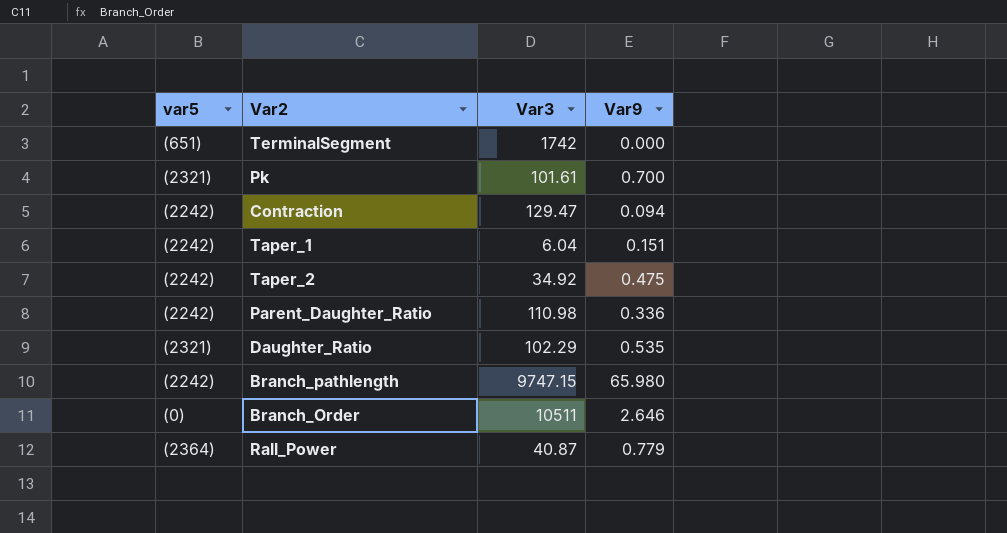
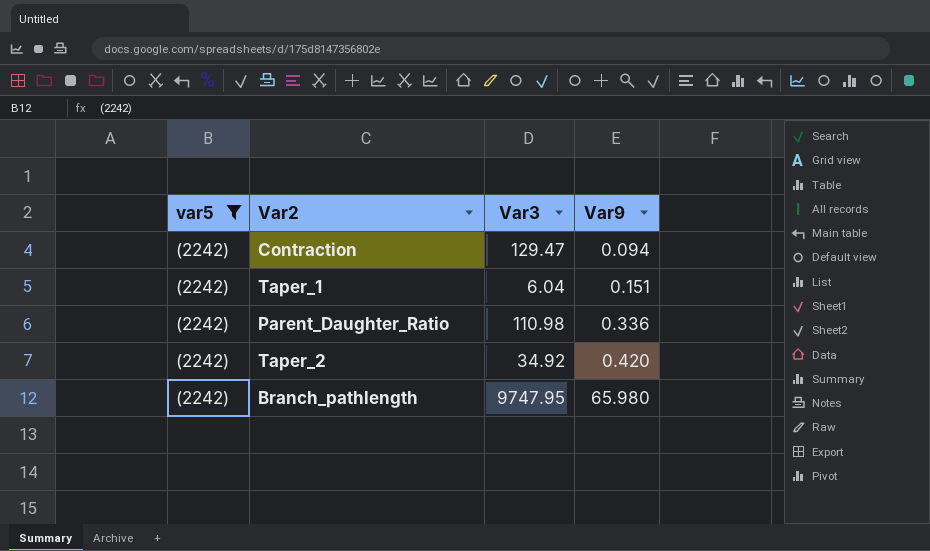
filter: none -> var5 = (2242)
row order: none -> Var9 ascending
Taper_2 | Var9: 0.475 -> 0.420
Branch_pathlength | Var3: 9747.15 -> 9747.95

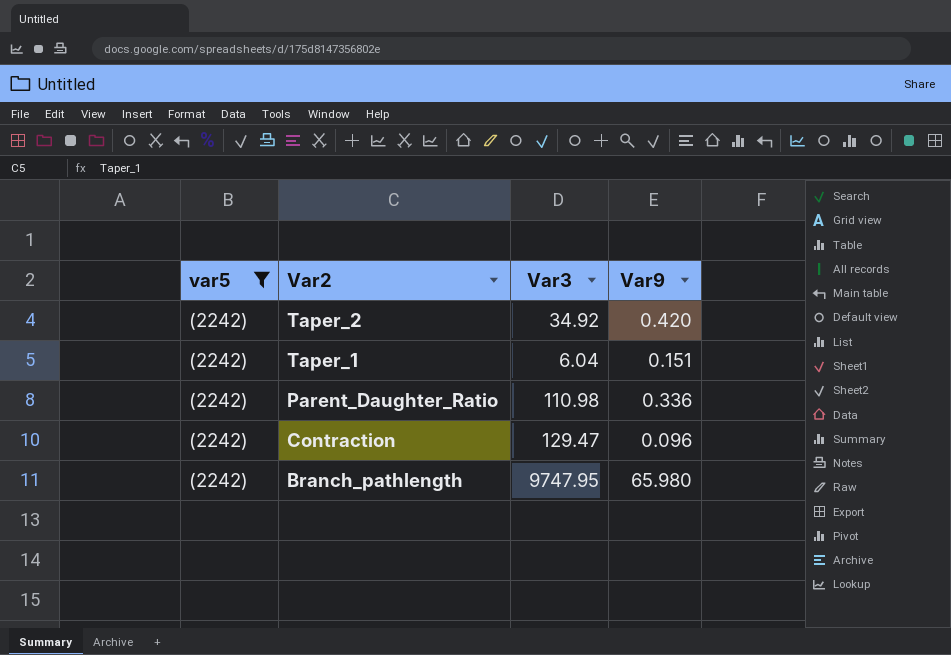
row order: Var9 ascending -> Var2 descending
Contraction | Var9: 0.094 -> 0.096

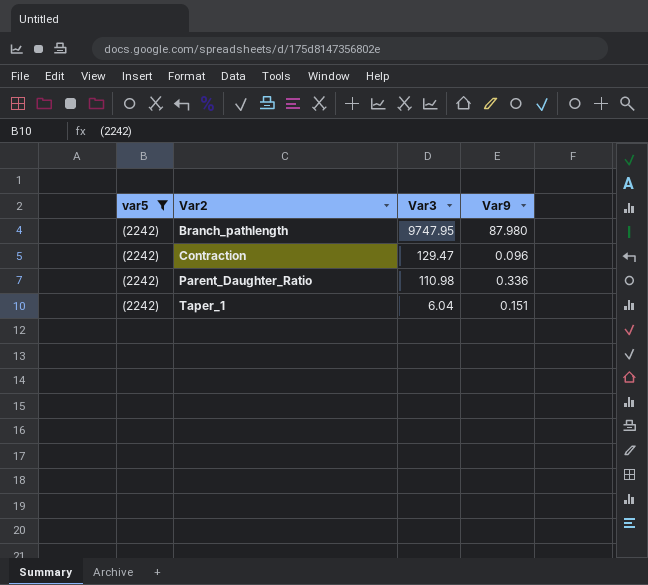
row order: Var2 descending -> Var2 ascending
row Taper_2: (2242) | 34.92 | 0.420 -> none
Branch_pathlength | Var9: 65.980 -> 87.980

